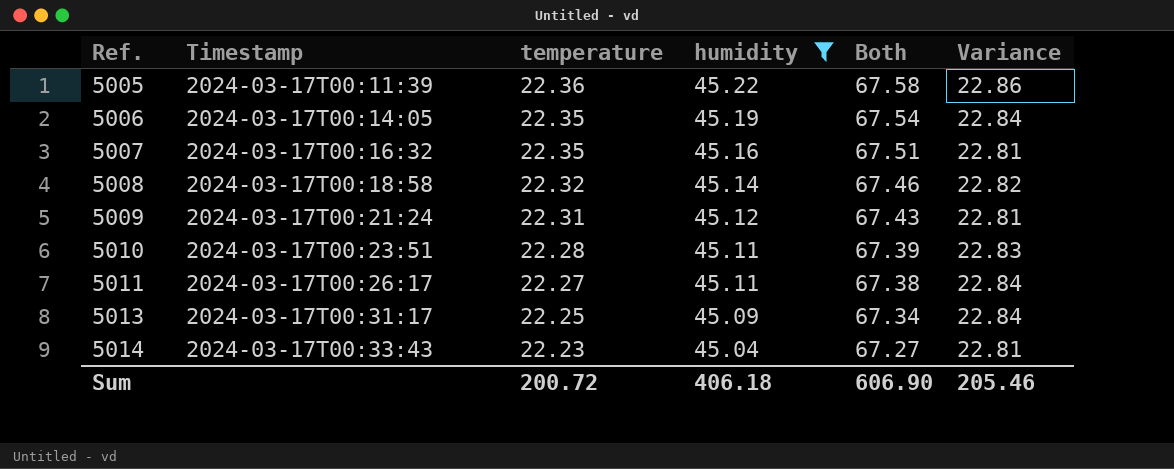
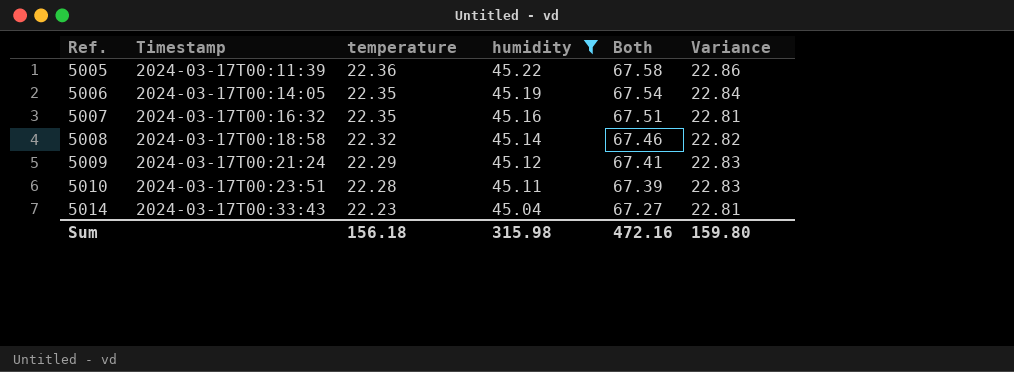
row 5011: 2024-03-17T00:26:17 | 22.27 | 45.11 | 67.38 | 22.84 -> none
row 5013: 2024-03-17T00:31:17 | 22.25 | 45.09 | 67.34 | 22.84 -> none
5009 | temperature: 22.31 -> 22.29
5009 | Both: 67.43 -> 67.41
5009 | Variance: 22.81 -> 22.83
Sum | temperature: 200.72 -> 156.18
Sum | humidity: 406.18 -> 315.98
Sum | Both: 606.90 -> 472.16
Sum | Variance: 205.46 -> 159.80

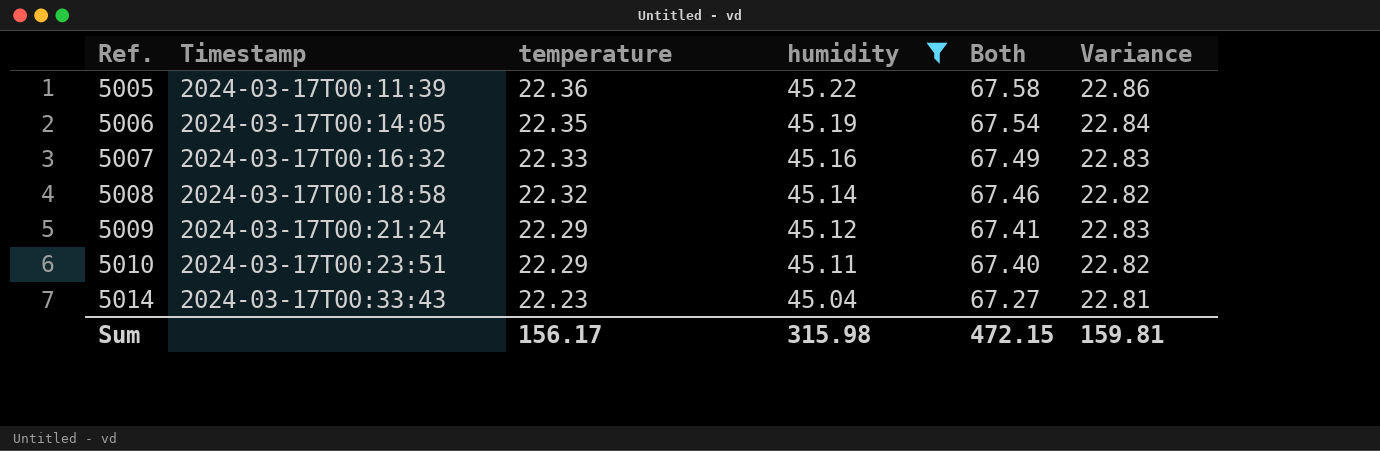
5007 | temperature: 22.35 -> 22.33
5007 | Both: 67.51 -> 67.49
5007 | Variance: 22.81 -> 22.83
5010 | temperature: 22.28 -> 22.29
5010 | Both: 67.39 -> 67.40
5010 | Variance: 22.83 -> 22.82
Sum | temperature: 156.18 -> 156.17
Sum | Both: 472.16 -> 472.15
Sum | Variance: 159.80 -> 159.81

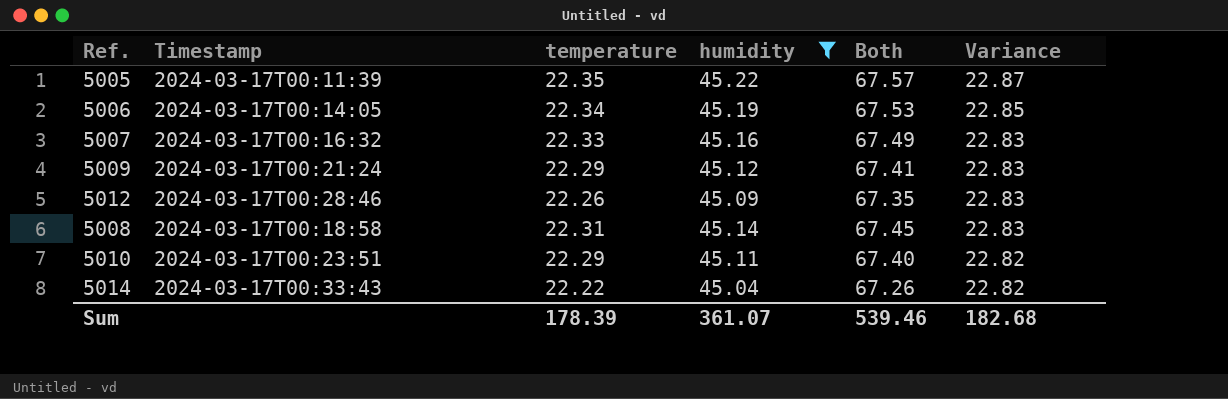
row order: Ref. ascending -> Variance descending
5005 | temperature: 22.36 -> 22.35
5005 | Both: 67.58 -> 67.57
5005 | Variance: 22.86 -> 22.87
5006 | temperature: 22.35 -> 22.34
5006 | Both: 67.54 -> 67.53
5006 | Variance: 22.84 -> 22.85
row 5012: none -> 2024-03-17T00:28:46 | 22.26 | 45.09 | 67.35 | 22.83
5008 | temperature: 22.32 -> 22.31
5008 | Both: 67.46 -> 67.45
5008 | Variance: 22.82 -> 22.83
5014 | temperature: 22.23 -> 22.22
5014 | Both: 67.27 -> 67.26
5014 | Variance: 22.81 -> 22.82
Sum | temperature: 156.17 -> 178.39
Sum | humidity: 315.98 -> 361.07
Sum | Both: 472.15 -> 539.46
Sum | Variance: 159.81 -> 182.68

